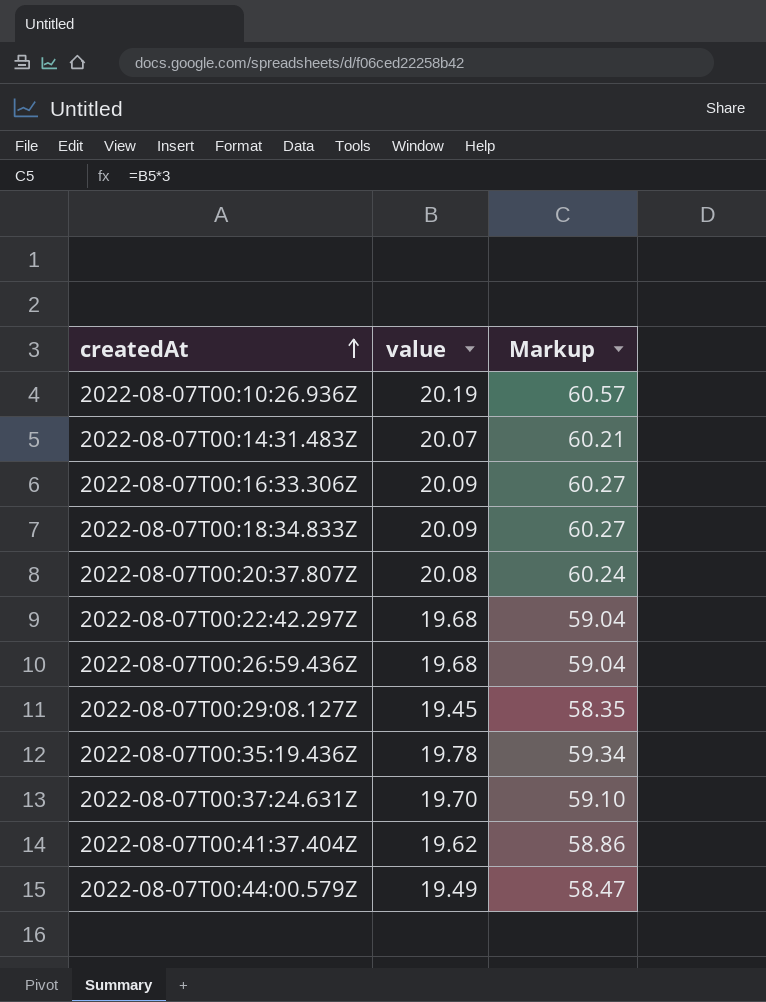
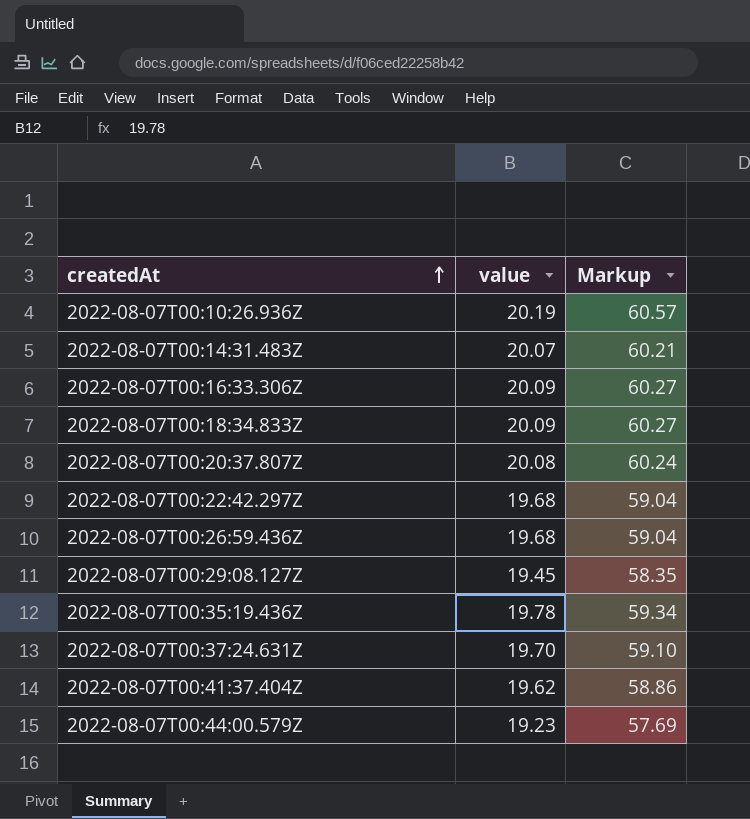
2022-08-07T00:44:00.579Z | value: 19.49 -> 19.23
2022-08-07T00:44:00.579Z | Markup: 58.47 -> 57.69

